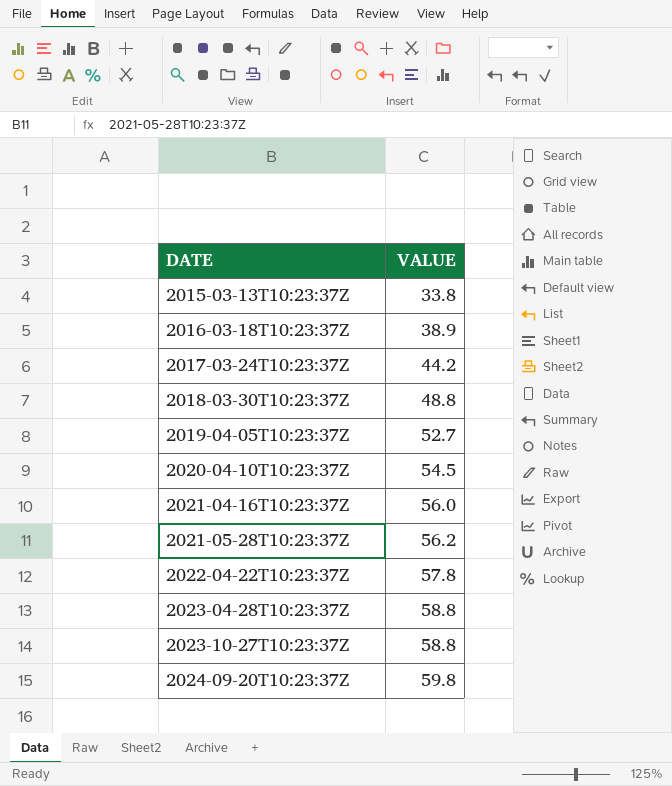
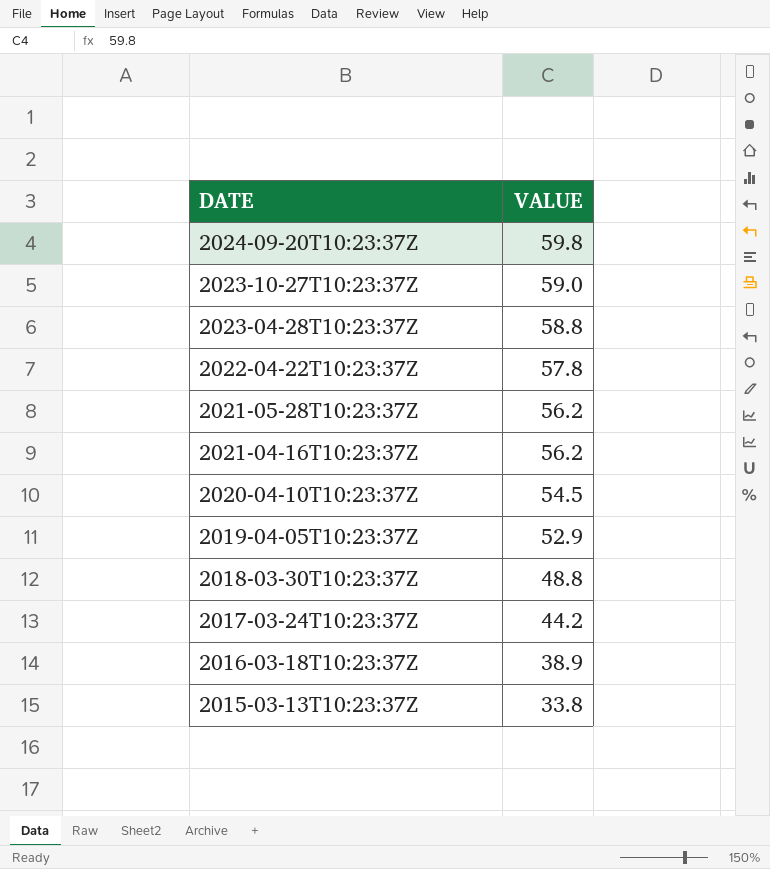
row order: DATE ascending -> DATE descending
2023-10-27T10:23:37Z | VALUE: 58.8 -> 59.0
2021-04-16T10:23:37Z | VALUE: 56.0 -> 56.2
2019-04-05T10:23:37Z | VALUE: 52.7 -> 52.9

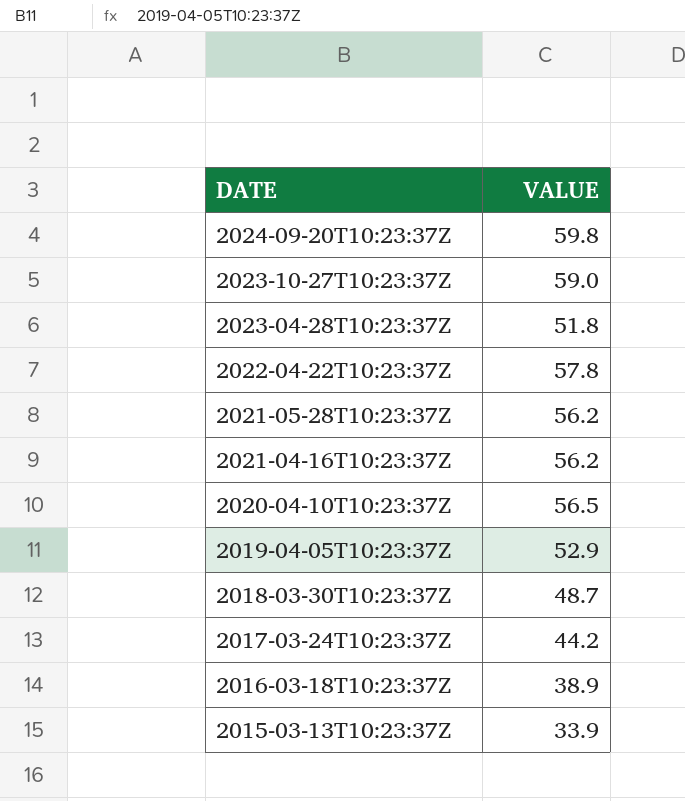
2023-04-28T10:23:37Z | VALUE: 58.8 -> 51.8
2020-04-10T10:23:37Z | VALUE: 54.5 -> 56.5
2018-03-30T10:23:37Z | VALUE: 48.8 -> 48.7
2015-03-13T10:23:37Z | VALUE: 33.8 -> 33.9

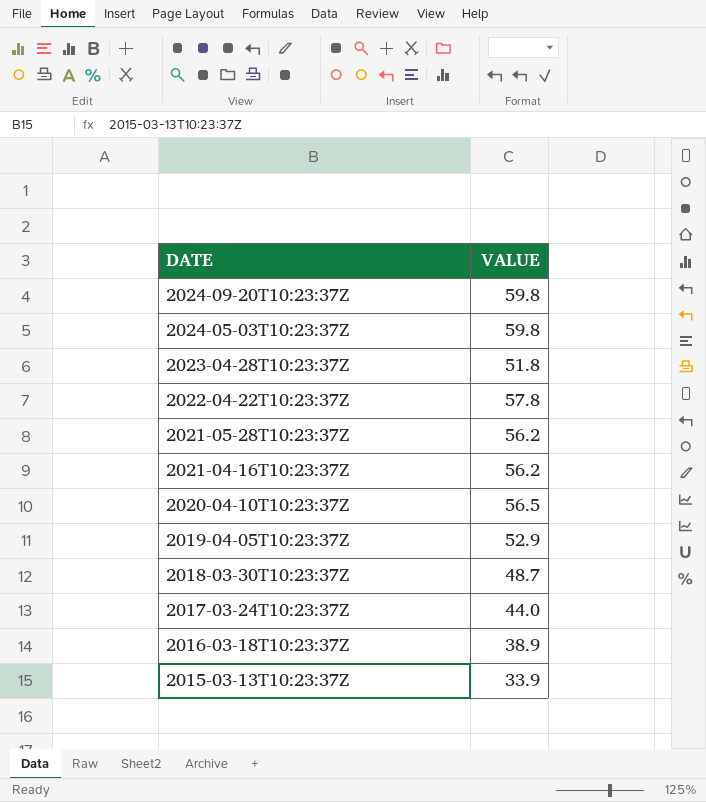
row 2023-10-27T10:23:37Z: 59.0 -> none
row 2024-05-03T10:23:37Z: none -> 59.8
2017-03-24T10:23:37Z | VALUE: 44.2 -> 44.0

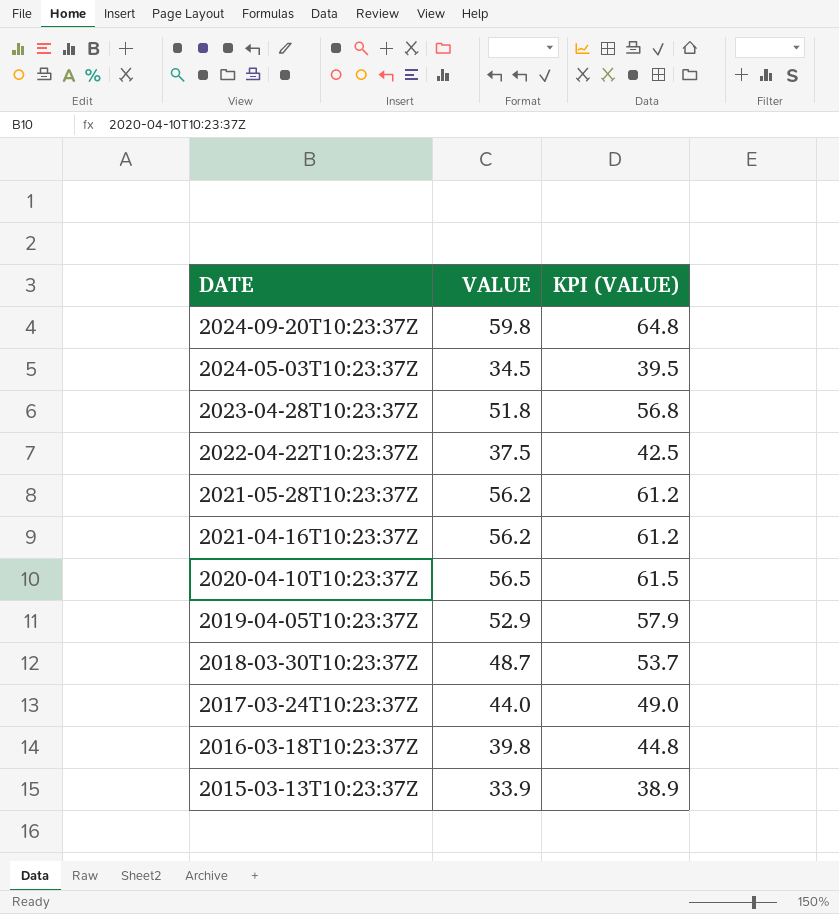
column KPI (VALUE) | formula: none -> [VALUE] + 5
2024-05-03T10:23:37Z | VALUE: 59.8 -> 34.5
2022-04-22T10:23:37Z | VALUE: 57.8 -> 37.5
2016-03-18T10:23:37Z | VALUE: 38.9 -> 39.8

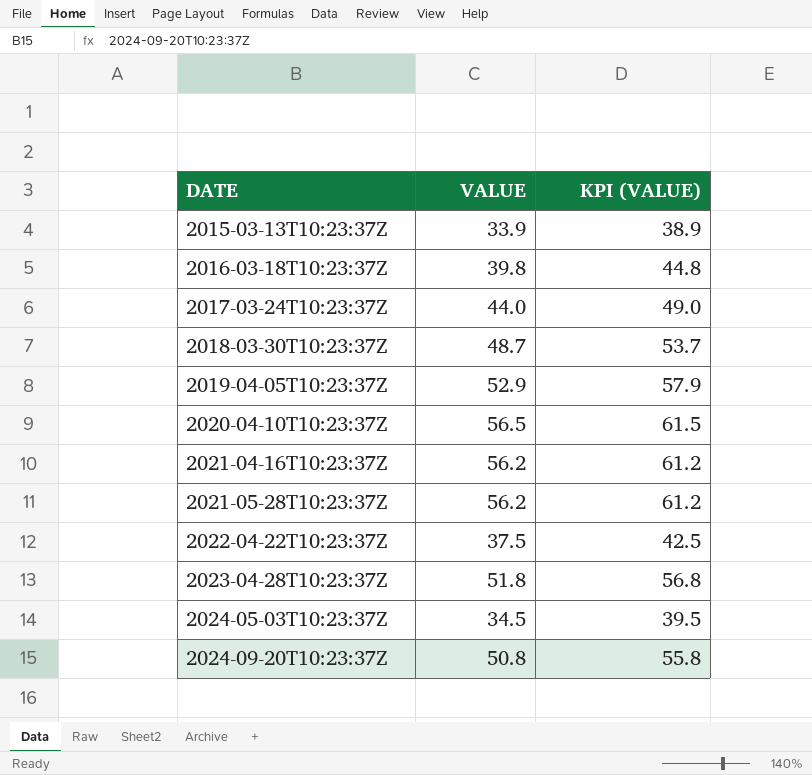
row order: DATE descending -> DATE ascending
2024-09-20T10:23:37Z | VALUE: 59.8 -> 50.8
2024-09-20T10:23:37Z | KPI (VALUE): 64.8 -> 55.8

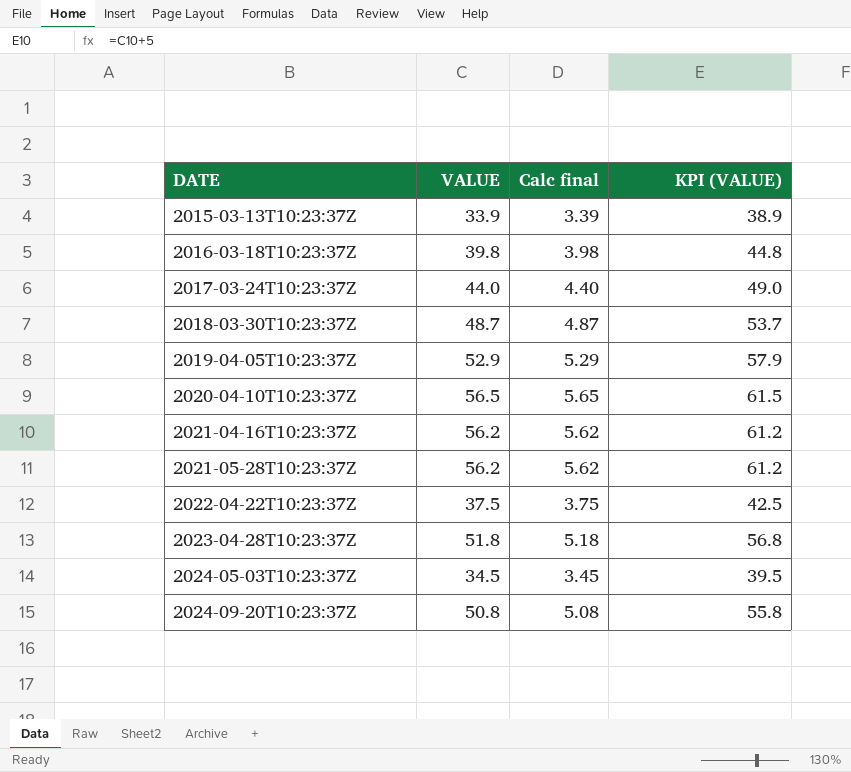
column Calc final | formula: none -> [VALUE] * 0.1

